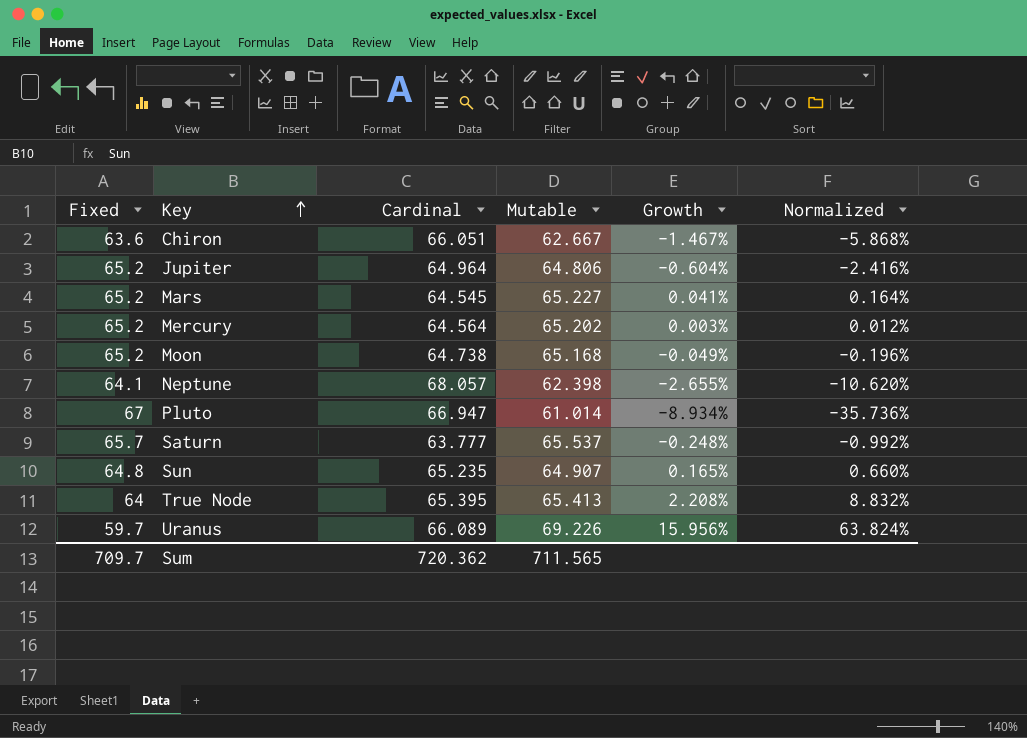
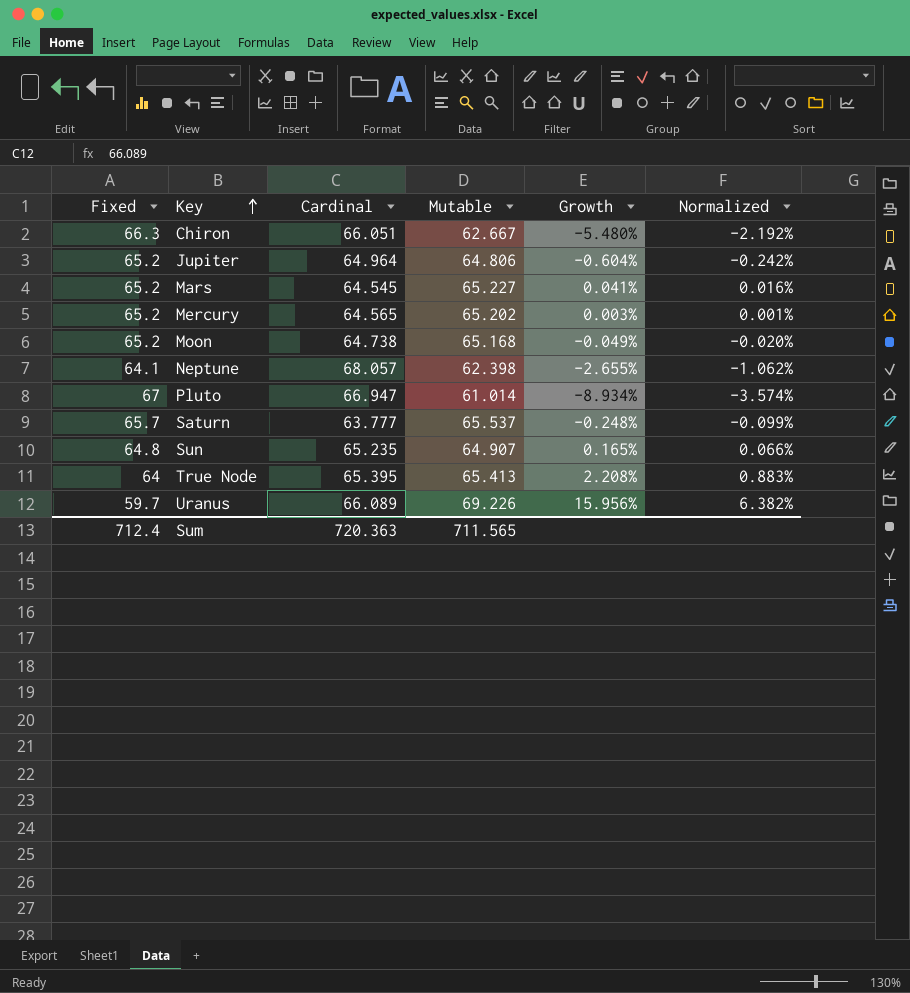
column Normalized | formula: [Growth] * 4 -> [Growth] * 0.4
Chiron | Fixed: 63.6 -> 66.3
Chiron | Growth: -1.467% -> -5.480%
Mercury | Cardinal: 64.564 -> 64.565
Sum | Fixed: 709.7 -> 712.4
Sum | Cardinal: 720.362 -> 720.363

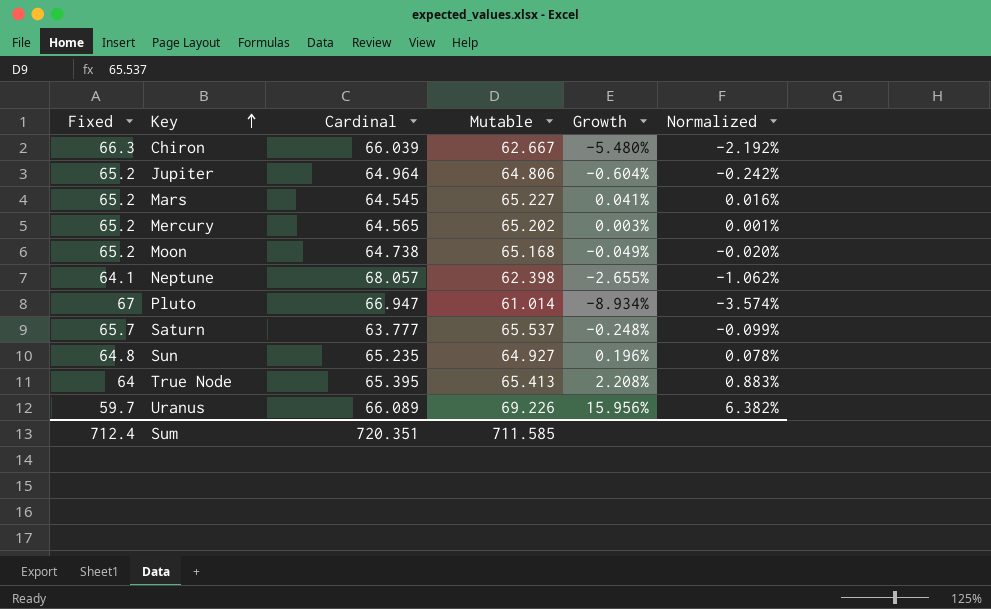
Chiron | Cardinal: 66.051 -> 66.039
Sun | Mutable: 64.907 -> 64.927
Sun | Growth: 0.165% -> 0.196%
Sun | Normalized: 0.066% -> 0.078%
Sum | Cardinal: 720.363 -> 720.351
Sum | Mutable: 711.565 -> 711.585

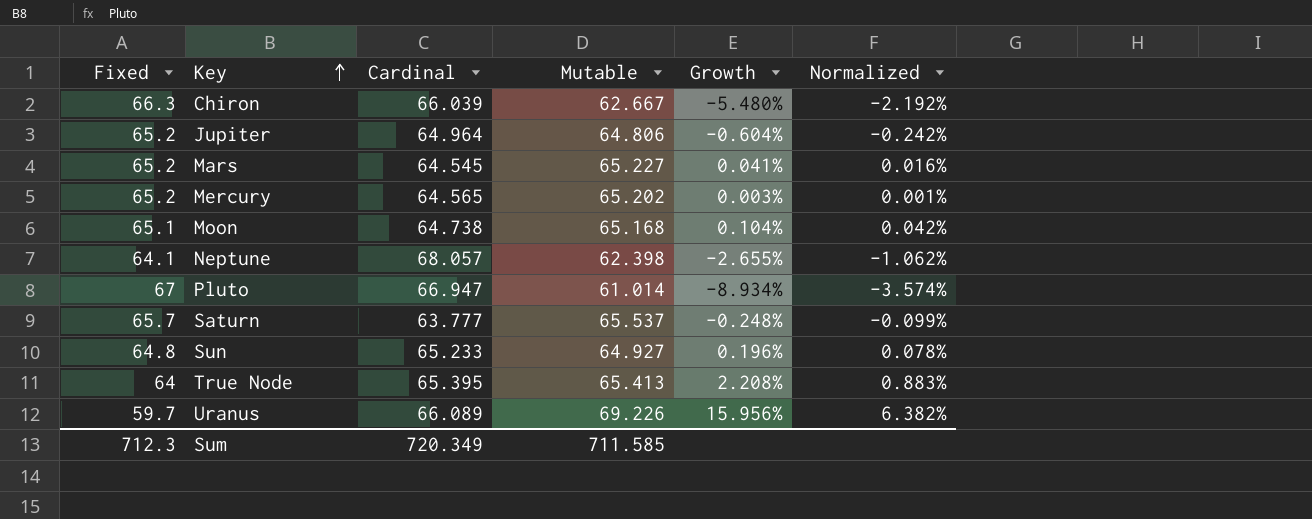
Moon | Fixed: 65.2 -> 65.1
Moon | Growth: -0.049% -> 0.104%
Moon | Normalized: -0.020% -> 0.042%
Sun | Cardinal: 65.235 -> 65.233
Sum | Fixed: 712.4 -> 712.3
Sum | Cardinal: 720.351 -> 720.349

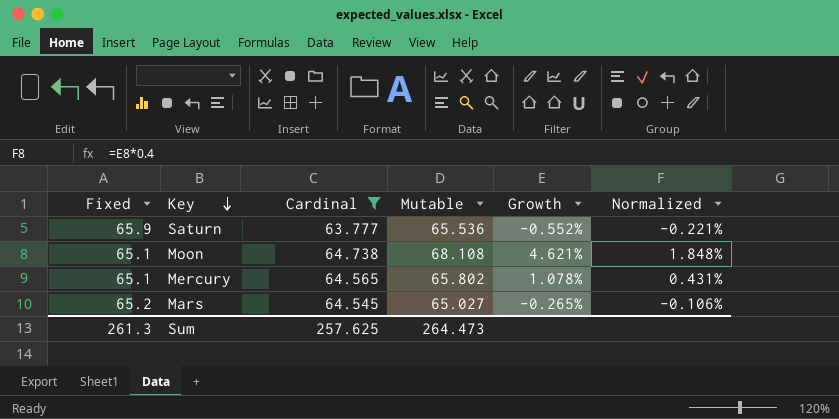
filter: none -> Cardinal <= 64.738
row order: Key ascending -> Key descending
Saturn | Fixed: 65.7 -> 65.9
Saturn | Mutable: 65.537 -> 65.536
Saturn | Growth: -0.248% -> -0.552%
Saturn | Normalized: -0.099% -> -0.221%
Moon | Mutable: 65.168 -> 68.108
Moon | Growth: 0.104% -> 4.621%
Moon | Normalized: 0.042% -> 1.848%
Mercury | Fixed: 65.2 -> 65.1
Mercury | Mutable: 65.202 -> 65.802
Mercury | Growth: 0.003% -> 1.078%
Mercury | Normalized: 0.001% -> 0.431%
Mars | Mutable: 65.227 -> 65.027
Mars | Growth: 0.041% -> -0.265%
Mars | Normalized: 0.016% -> -0.106%
Sum | Fixed: 712.3 -> 261.3
Sum | Cardinal: 720.349 -> 257.625
Sum | Mutable: 711.585 -> 264.473

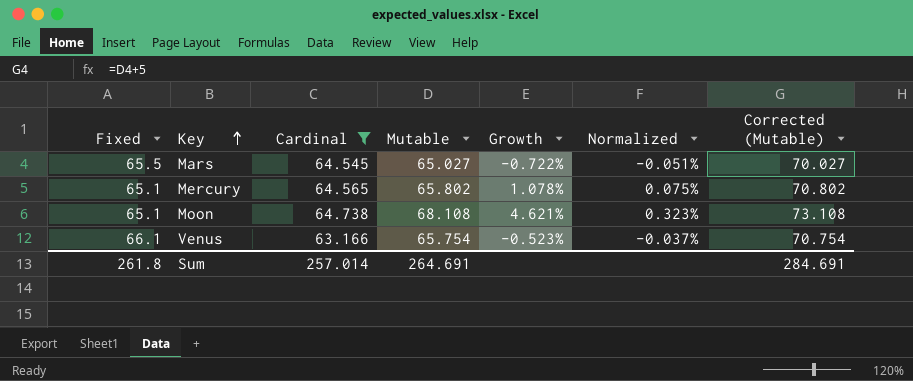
row order: Key descending -> Key ascending
column Normalized | formula: [Growth] * 0.4 -> [Growth] * 0.07
column Corrected (Mutable) | formula: none -> [Mutable] + 5
row Saturn: 65.9 | 63.777 | 65.536 | -0.552% | -0.221% -> none
Mars | Fixed: 65.2 -> 65.5
Mars | Growth: -0.265% -> -0.722%
row Venus: none -> 66.1 | 63.166 | 65.754 | -0.523% | -0.037% | 70.754
Sum | Fixed: 261.3 -> 261.8
Sum | Cardinal: 257.625 -> 257.014
Sum | Mutable: 264.473 -> 264.691

